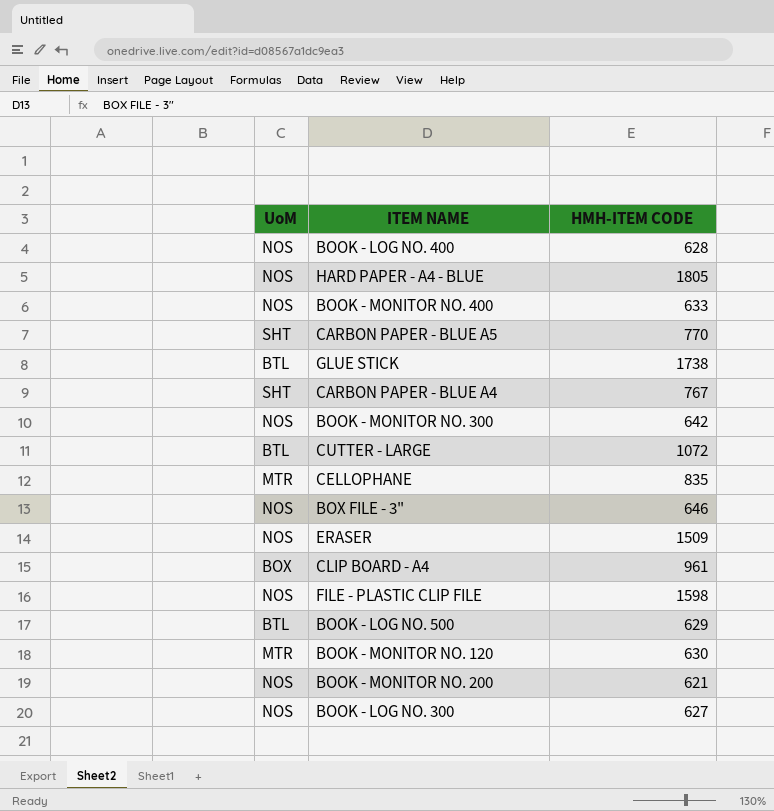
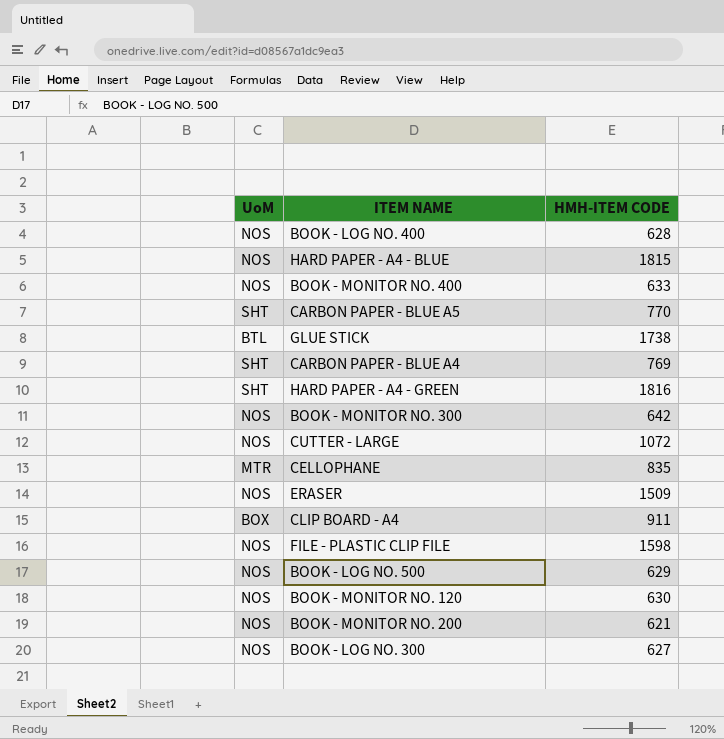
row BOX FILE - 3": NOS | 646 -> none
HARD PAPER - A4 - BLUE | HMH-ITEM CODE: 1805 -> 1815
CARBON PAPER - BLUE A4 | HMH-ITEM CODE: 767 -> 769
row HARD PAPER - A4 - GREEN: none -> SHT | 1816
CUTTER - LARGE | UoM: BTL -> NOS
CLIP BOARD - A4 | HMH-ITEM CODE: 961 -> 911
BOOK - LOG NO. 500 | UoM: BTL -> NOS
BOOK - MONITOR NO. 120 | UoM: MTR -> NOS

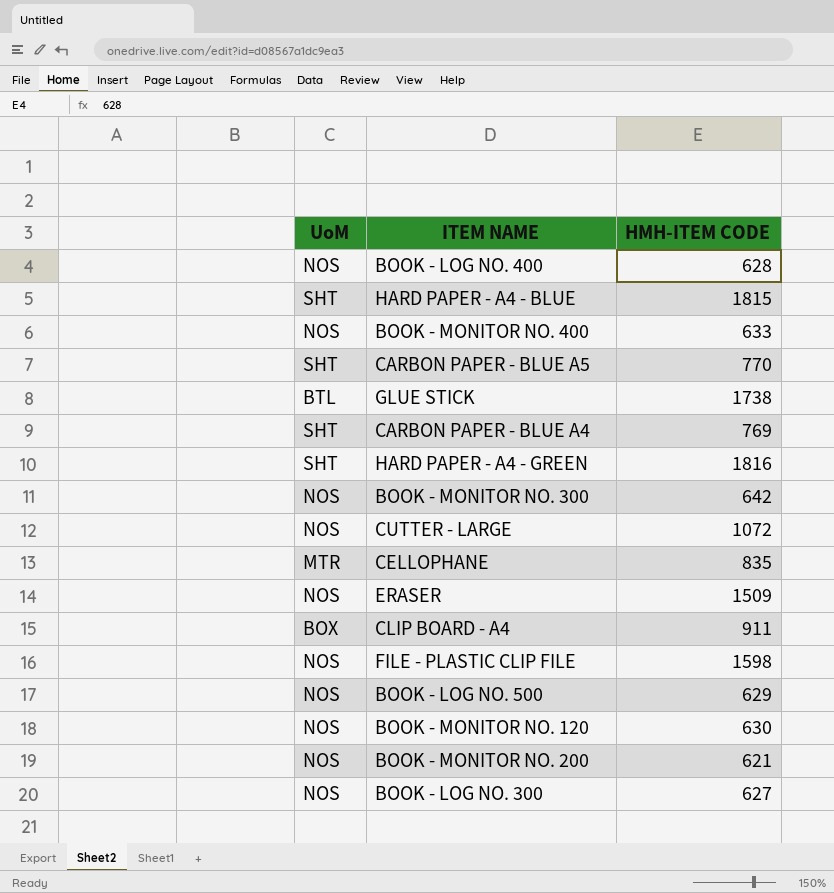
HARD PAPER - A4 - BLUE | UoM: NOS -> SHT

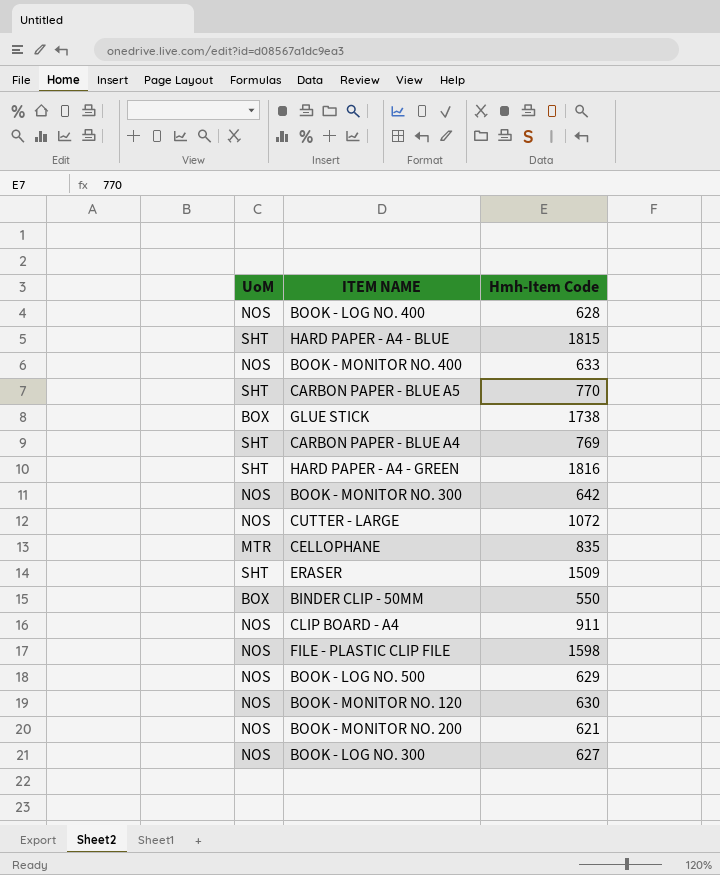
column name: HMH-ITEM CODE -> Hmh-Item Code
GLUE STICK | UoM: BTL -> BOX
ERASER | UoM: NOS -> SHT
row BINDER CLIP - 50MM: none -> BOX | 550
CLIP BOARD - A4 | UoM: BOX -> NOS

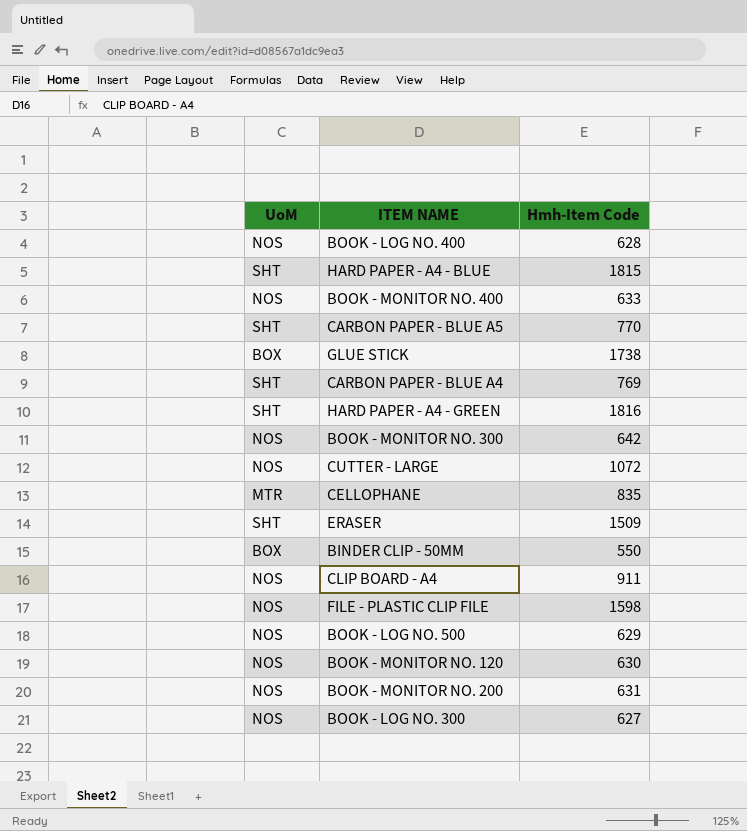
BOOK - MONITOR NO. 200 | Hmh-Item Code: 621 -> 631

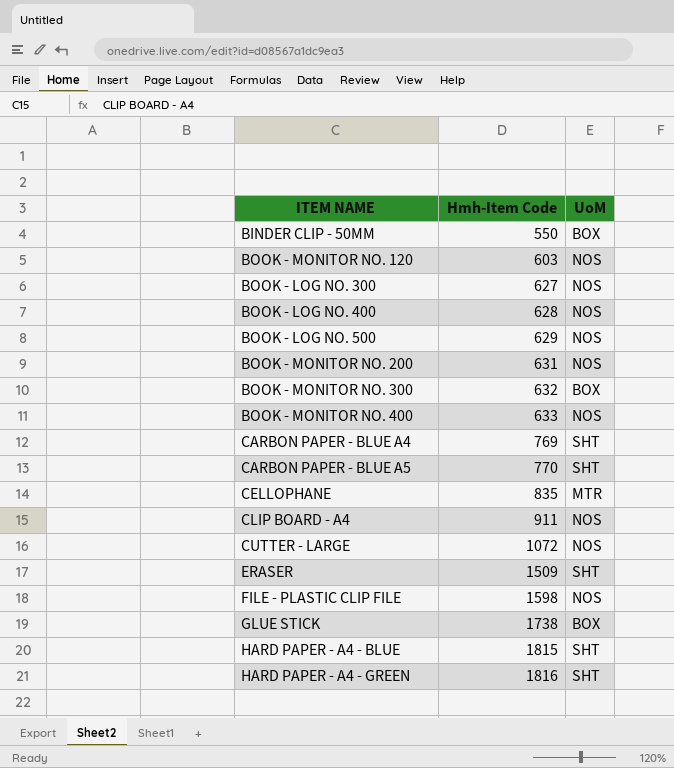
row order: none -> Hmh-Item Code ascending
column UoM | position: 1 -> 3
BOOK - MONITOR NO. 120 | Hmh-Item Code: 630 -> 603
BOOK - MONITOR NO. 300 | Hmh-Item Code: 642 -> 632
BOOK - MONITOR NO. 300 | UoM: NOS -> BOX

